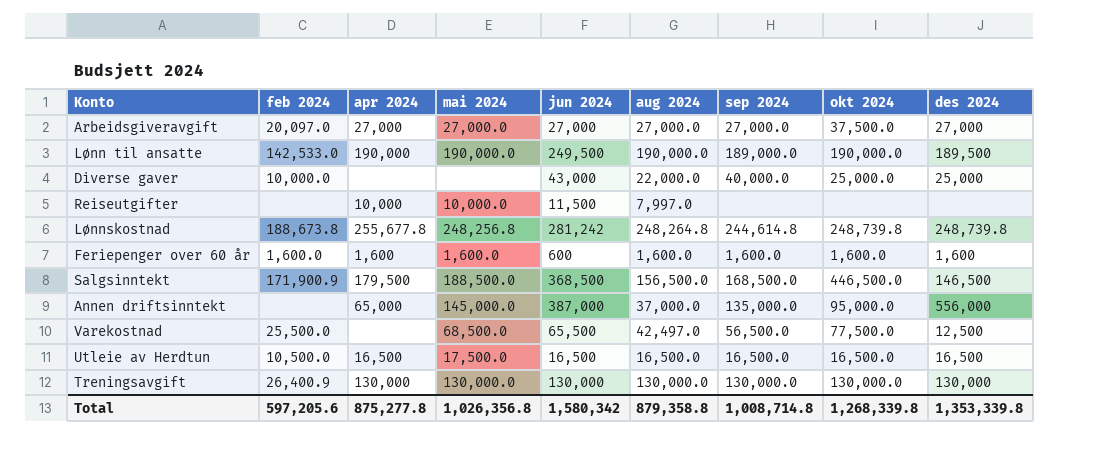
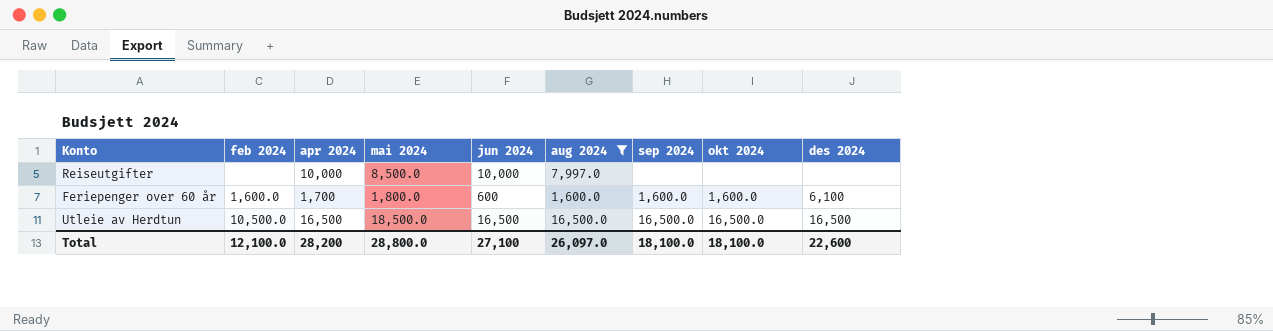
filter: none -> aug 2024 <= 16,500.0
Reiseutgifter | mai 2024: 10,000.0 -> 8,500.0
Reiseutgifter | jun 2024: 11,500 -> 10,000
Feriepenger over 60 år | apr 2024: 1,600 -> 1,700
Feriepenger over 60 år | mai 2024: 1,600.0 -> 1,800.0
Feriepenger over 60 år | des 2024: 1,600 -> 6,100
Utleie av Herdtun | mai 2024: 17,500.0 -> 18,500.0
Total | feb 2024: 597,205.6 -> 12,100.0
Total | apr 2024: 875,277.8 -> 28,200
Total | mai 2024: 1,026,356.8 -> 28,800.0
Total | jun 2024: 1,580,342 -> 27,100
Total | aug 2024: 879,358.8 -> 26,097.0
Total | sep 2024: 1,008,714.8 -> 18,100.0
Total | okt 2024: 1,268,339.8 -> 18,100.0
Total | des 2024: 1,353,339.8 -> 22,600

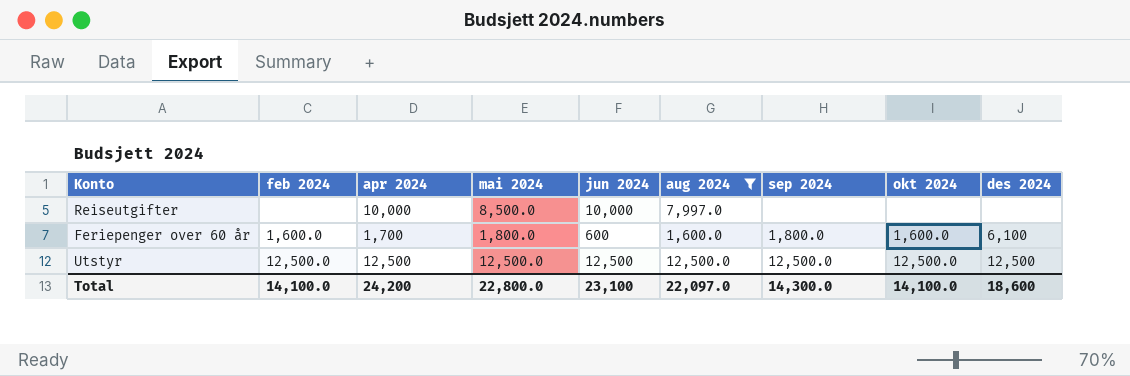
row Utleie av Herdtun: 10,500.0 | 16,500 | 18,500.0 | 16,500 | 16,500.0 | 16,500.0 | 16,500.0 | 16,500 -> none
Feriepenger over 60 år | sep 2024: 1,600.0 -> 1,800.0
row Utstyr: none -> 12,500.0 | 12,500 | 12,500.0 | 12,500 | 12,500.0 | 12,500.0 | 12,500.0 | 12,500
Total | feb 2024: 12,100.0 -> 14,100.0
Total | apr 2024: 28,200 -> 24,200
Total | mai 2024: 28,800.0 -> 22,800.0
Total | jun 2024: 27,100 -> 23,100
Total | aug 2024: 26,097.0 -> 22,097.0
Total | sep 2024: 18,100.0 -> 14,300.0
Total | okt 2024: 18,100.0 -> 14,100.0
Total | des 2024: 22,600 -> 18,600

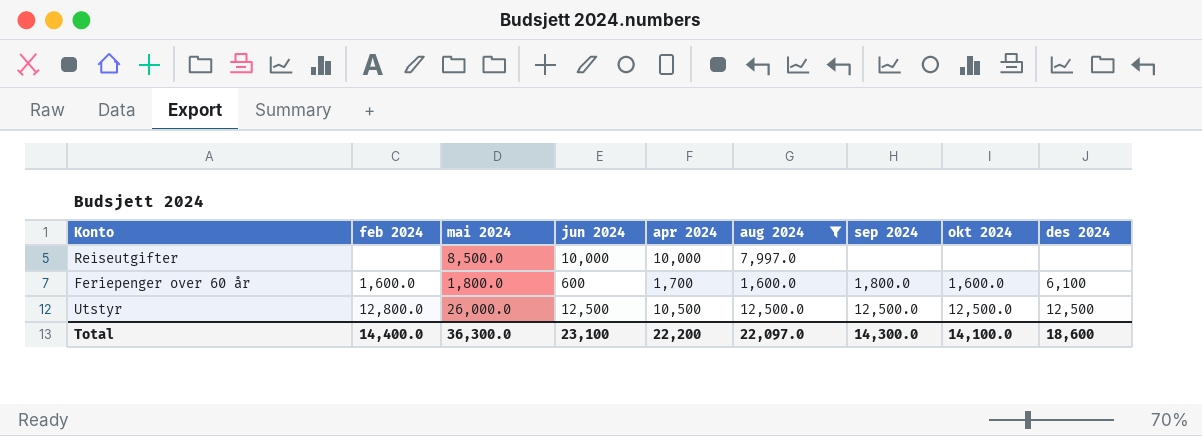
column apr 2024 | position: 3 -> 5
Utstyr | feb 2024: 12,500.0 -> 12,800.0
Utstyr | mai 2024: 12,500.0 -> 26,000.0
Utstyr | apr 2024: 12,500 -> 10,500
Total | feb 2024: 14,100.0 -> 14,400.0
Total | mai 2024: 22,800.0 -> 36,300.0
Total | apr 2024: 24,200 -> 22,200

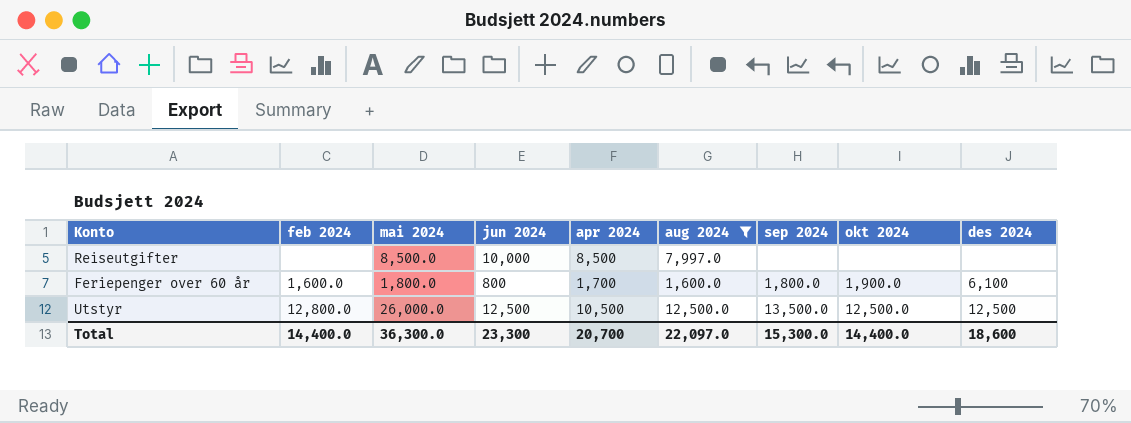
Reiseutgifter | apr 2024: 10,000 -> 8,500
Feriepenger over 60 år | jun 2024: 600 -> 800
Feriepenger over 60 år | okt 2024: 1,600.0 -> 1,900.0
Utstyr | sep 2024: 12,500.0 -> 13,500.0
Total | jun 2024: 23,100 -> 23,300
Total | apr 2024: 22,200 -> 20,700
Total | sep 2024: 14,300.0 -> 15,300.0
Total | okt 2024: 14,100.0 -> 14,400.0

